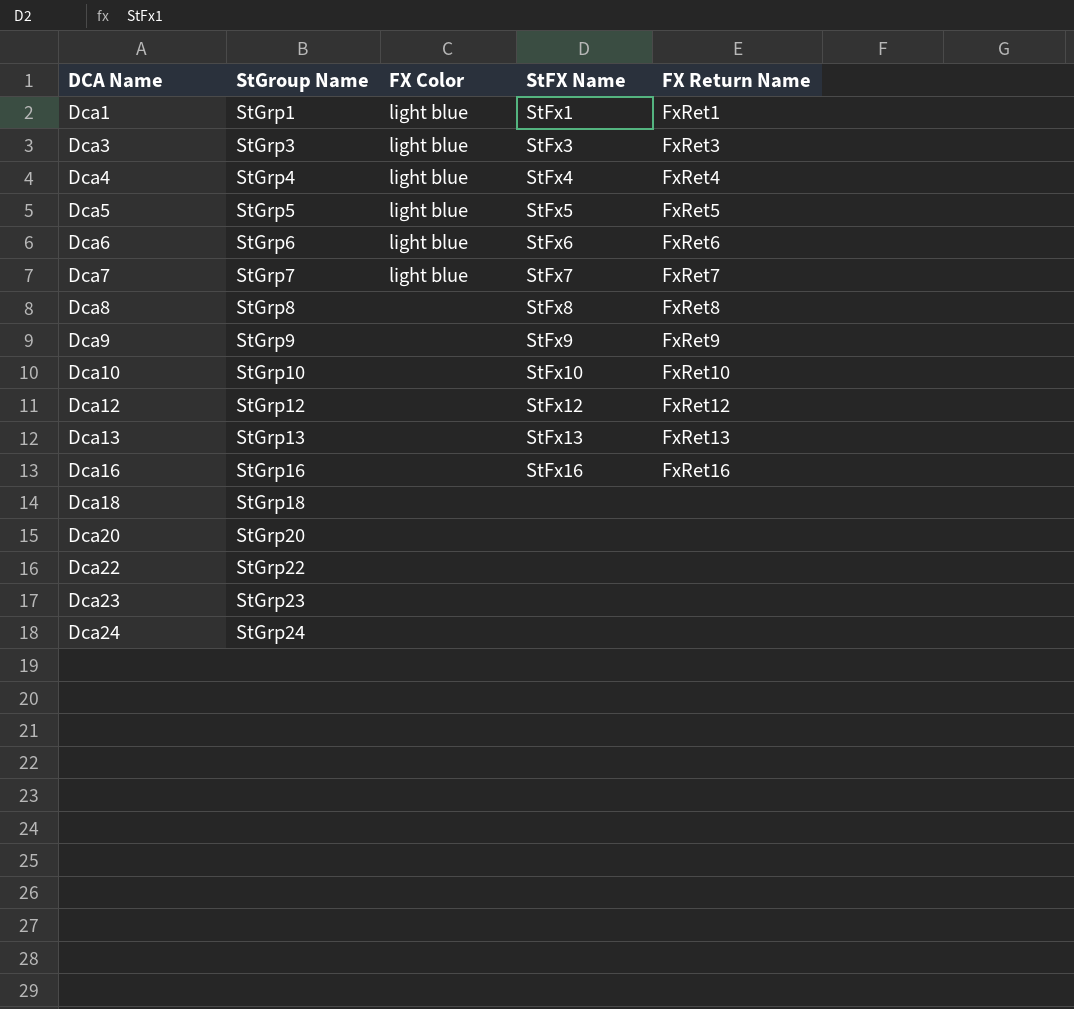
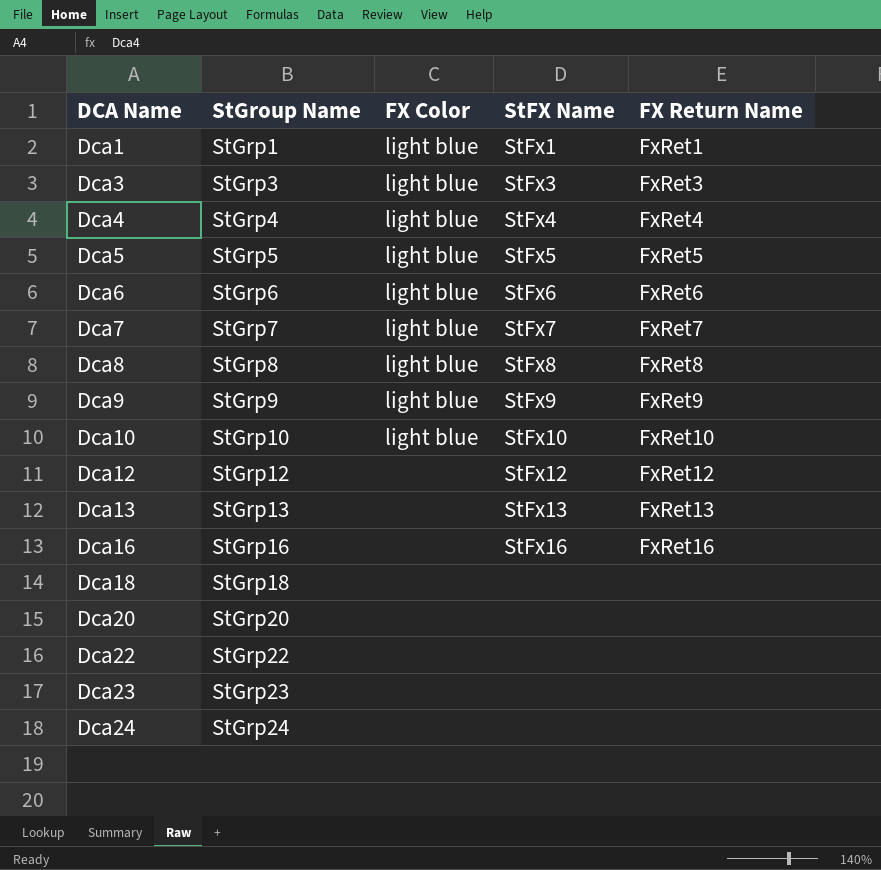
Dca8 | FX Color: none -> light blue
Dca9 | FX Color: none -> light blue
Dca10 | FX Color: none -> light blue

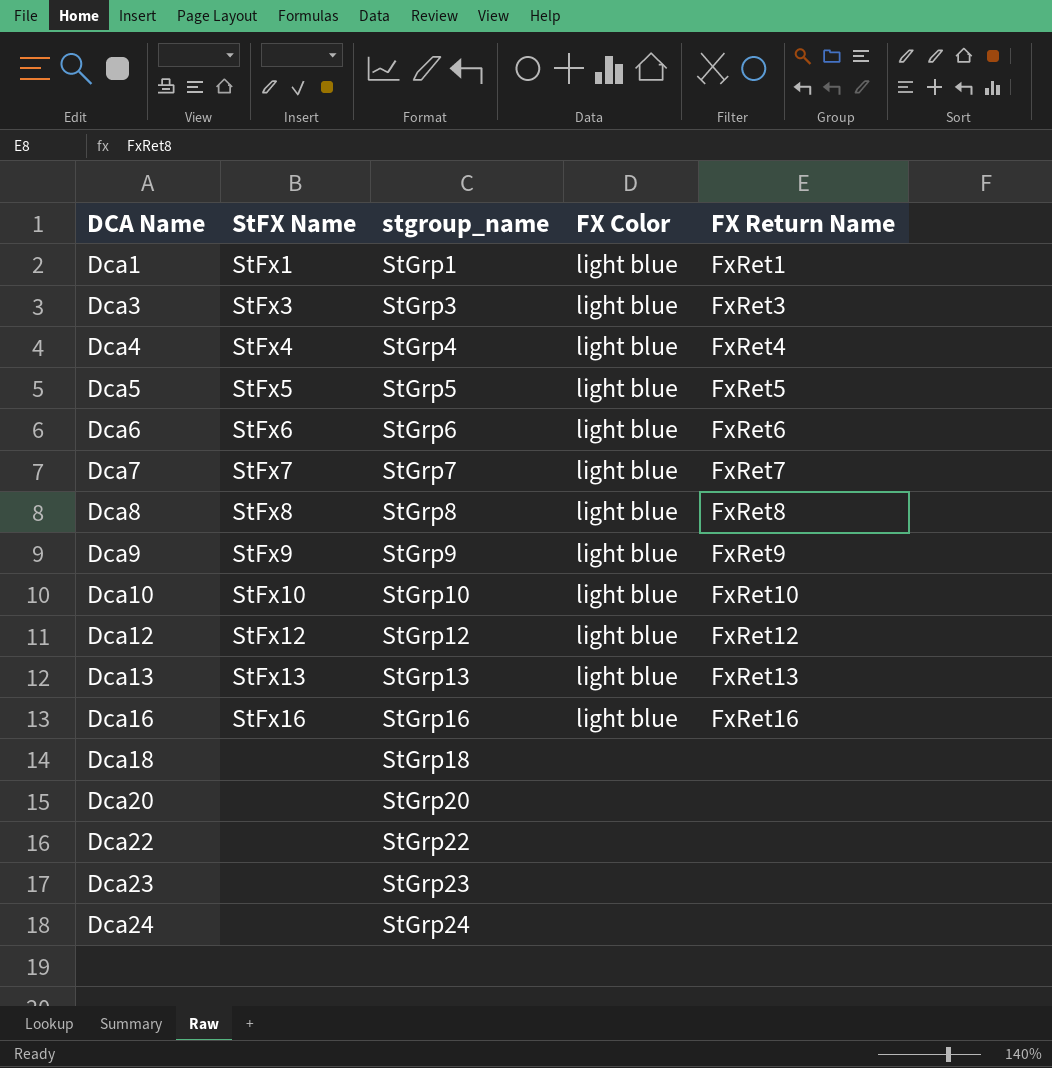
column StFX Name | position: 4 -> 2
column name: StGroup Name -> stgroup_name
Dca12 | FX Color: none -> light blue
Dca13 | FX Color: none -> light blue
Dca16 | FX Color: none -> light blue

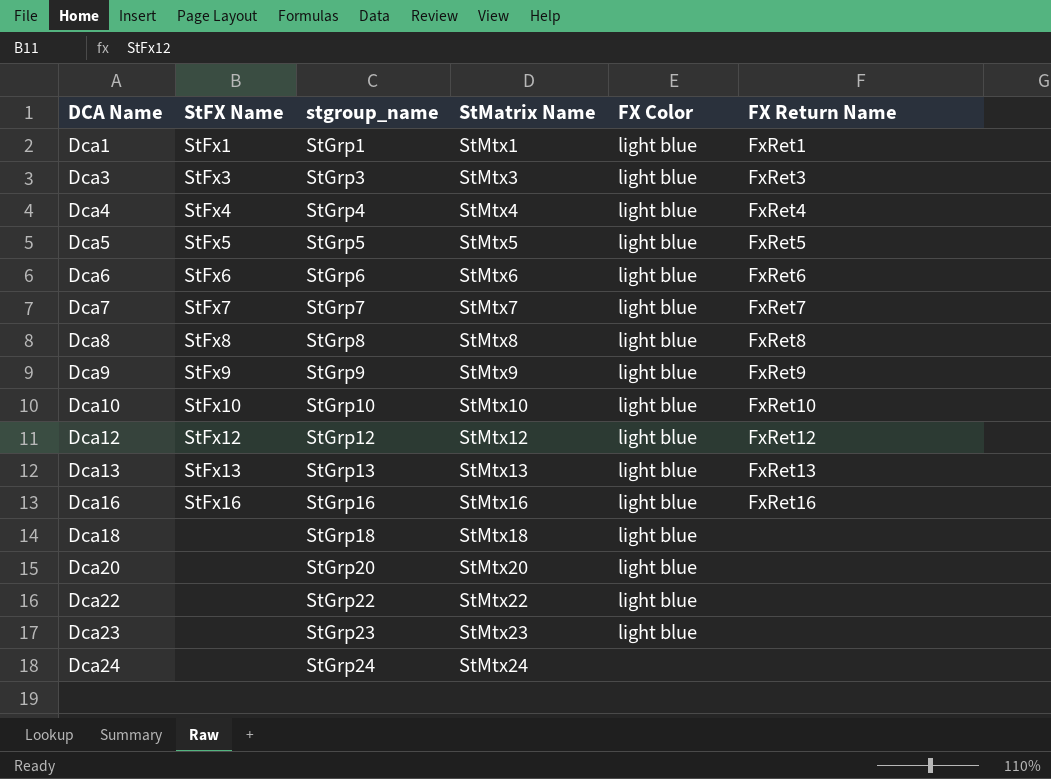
column StMatrix Name | position: none -> 4
Dca18 | FX Color: none -> light blue
Dca20 | FX Color: none -> light blue
Dca22 | FX Color: none -> light blue
Dca23 | FX Color: none -> light blue

